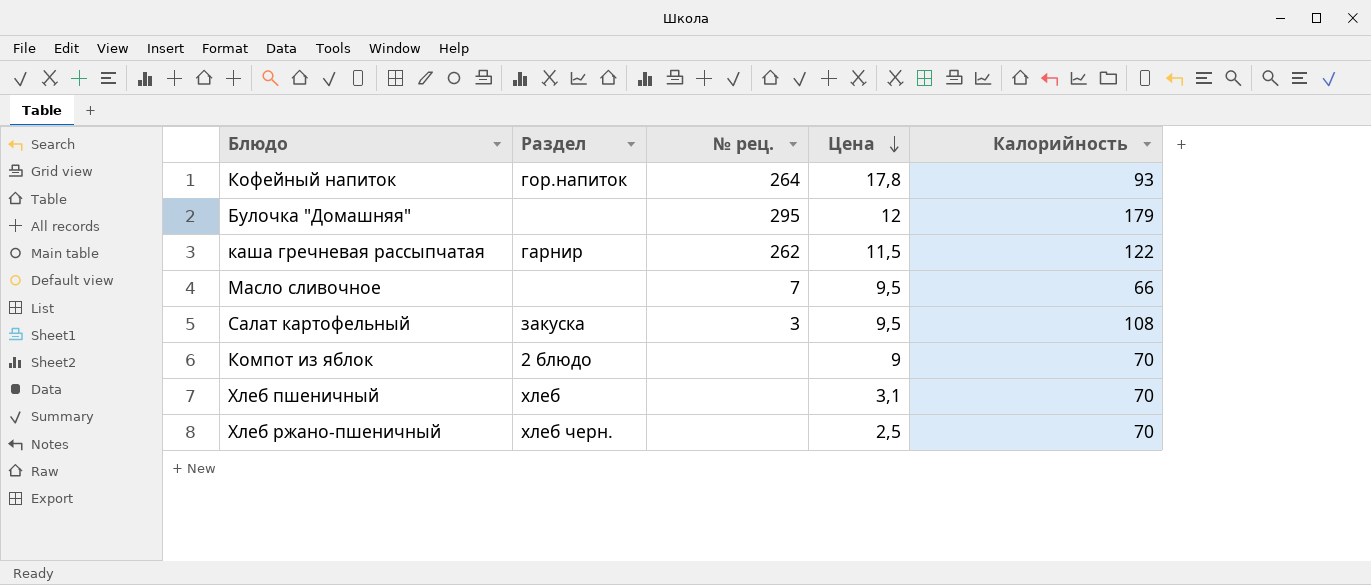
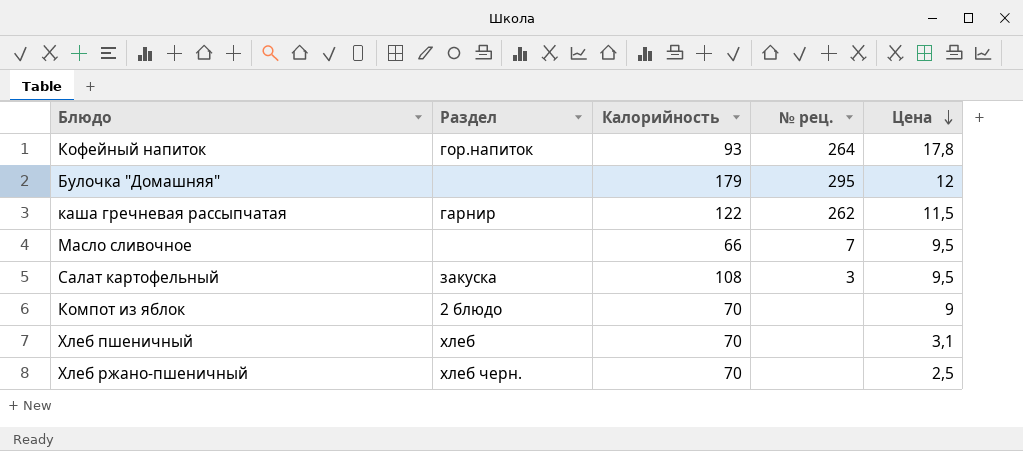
column Калорийность | position: 5 -> 3

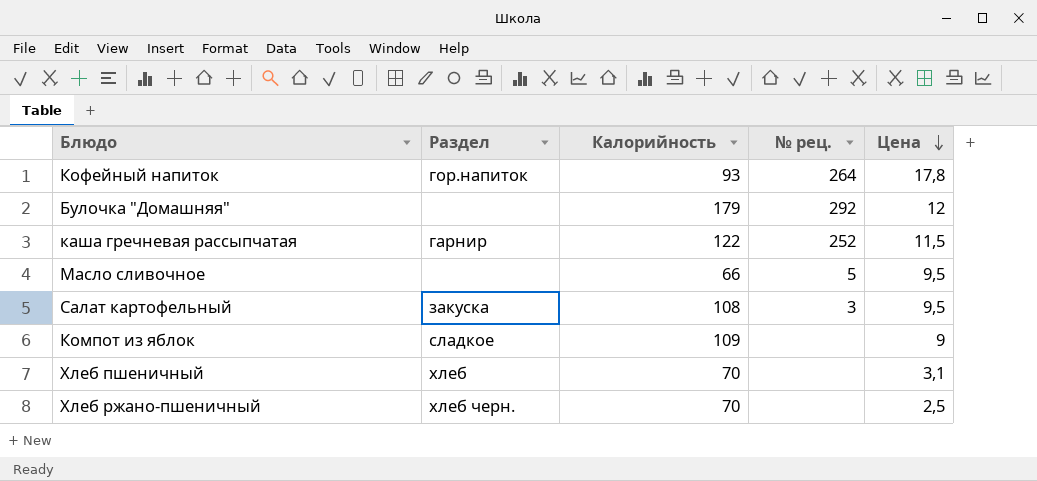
Булочка "Домашняя" | № рец.: 295 -> 292
каша гречневая рассыпчатая | № рец.: 262 -> 252
Масло сливочное | № рец.: 7 -> 5
Компот из яблок | Раздел: 2 блюдо -> сладкое
Компот из яблок | Калорийность: 70 -> 109

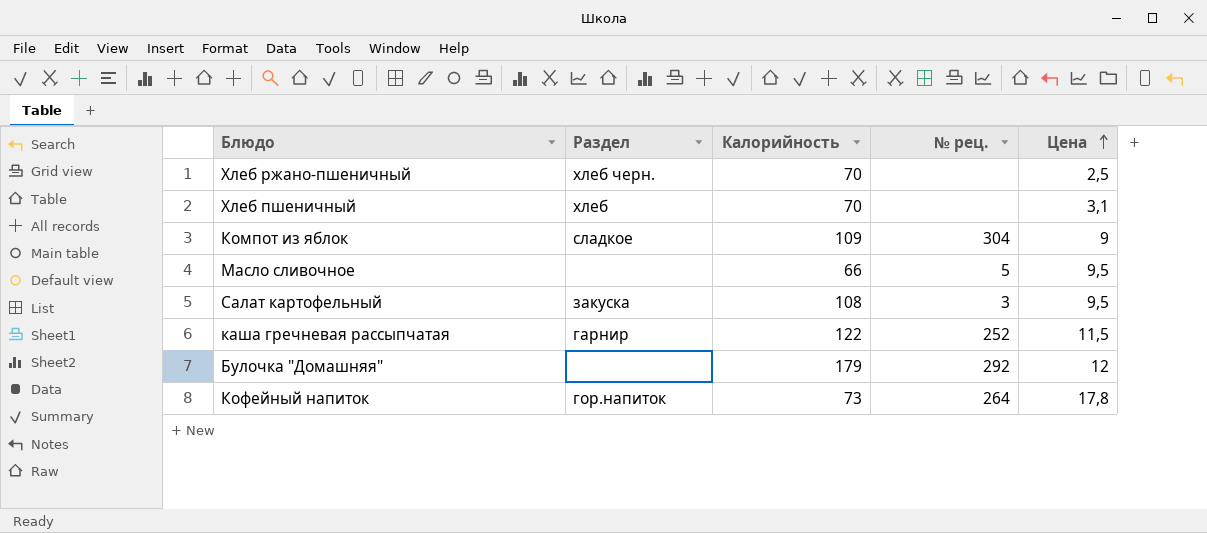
row order: Цена descending -> Цена ascending
Компот из яблок | № рец.: none -> 304
Кофейный напиток | Калорийность: 93 -> 73

